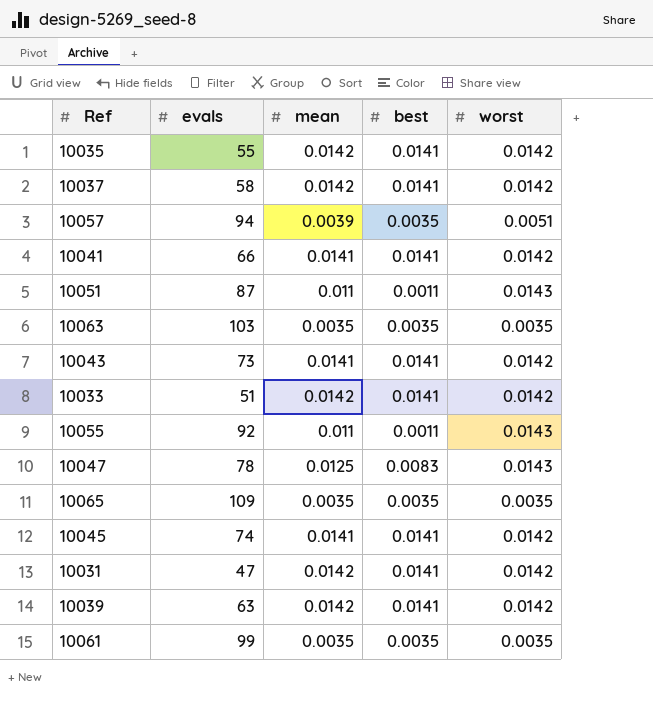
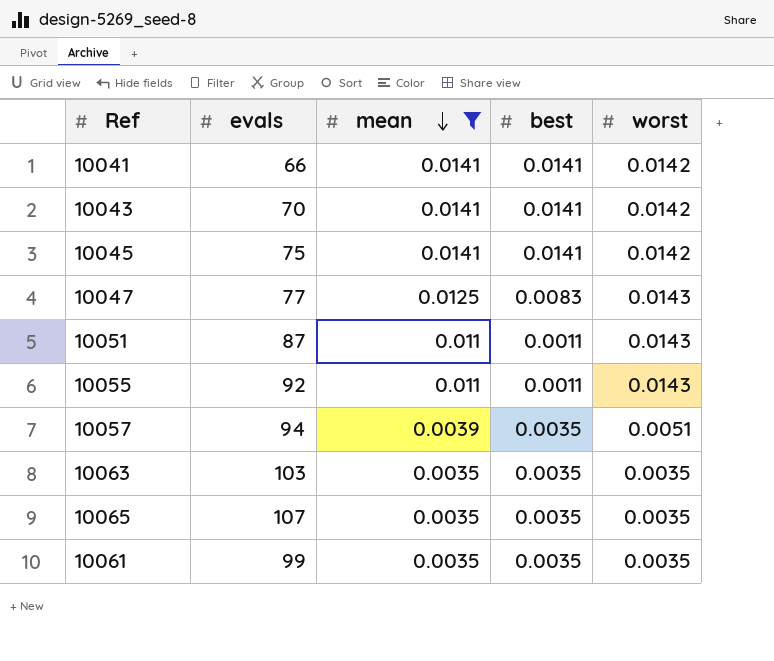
filter: none -> mean != 0.0142
row order: none -> mean descending
10043 | evals: 73 -> 70
10045 | evals: 74 -> 75
10047 | evals: 78 -> 77
10065 | evals: 109 -> 107

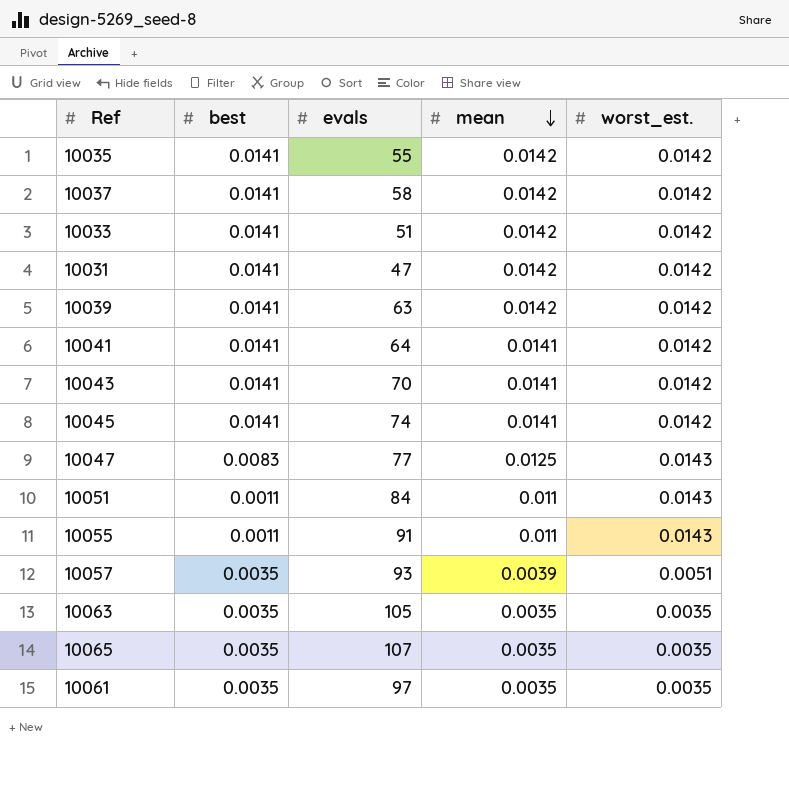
filter: mean != 0.0142 -> none
column best | position: 4 -> 2
column name: worst -> worst_est.
10041 | evals: 66 -> 64
10045 | evals: 75 -> 74
10051 | evals: 87 -> 84
10055 | evals: 92 -> 91
10057 | evals: 94 -> 93
10063 | evals: 103 -> 105
10061 | evals: 99 -> 97

